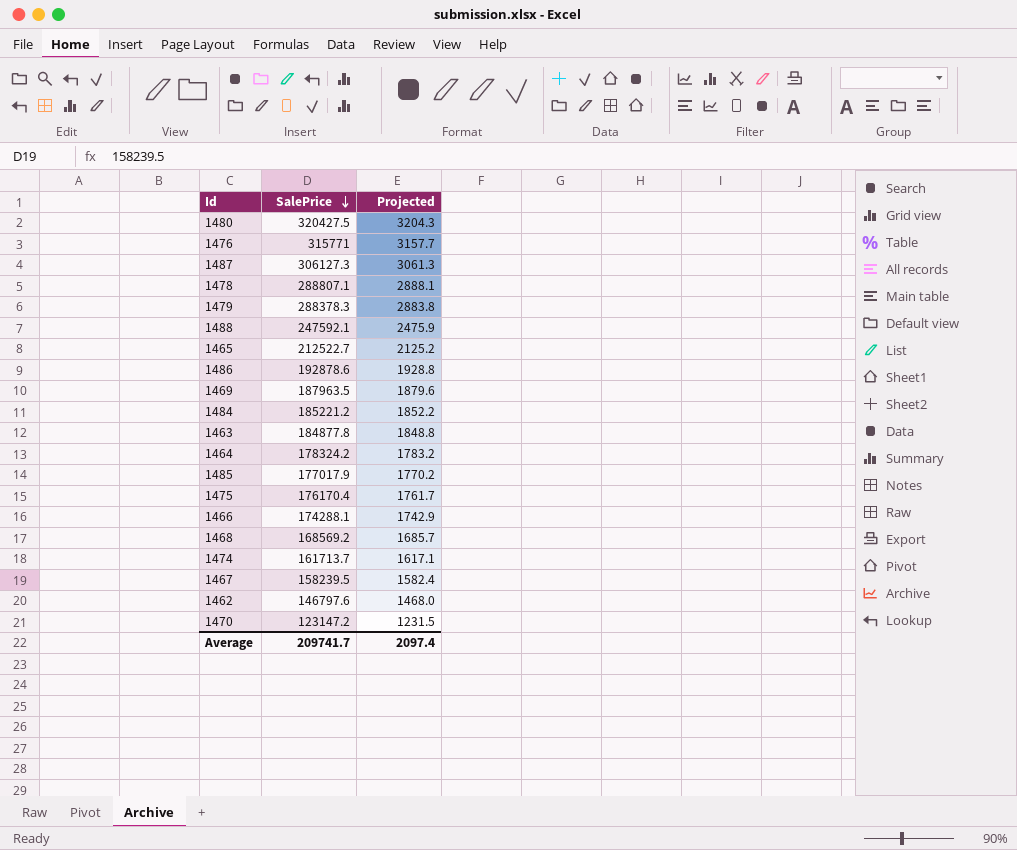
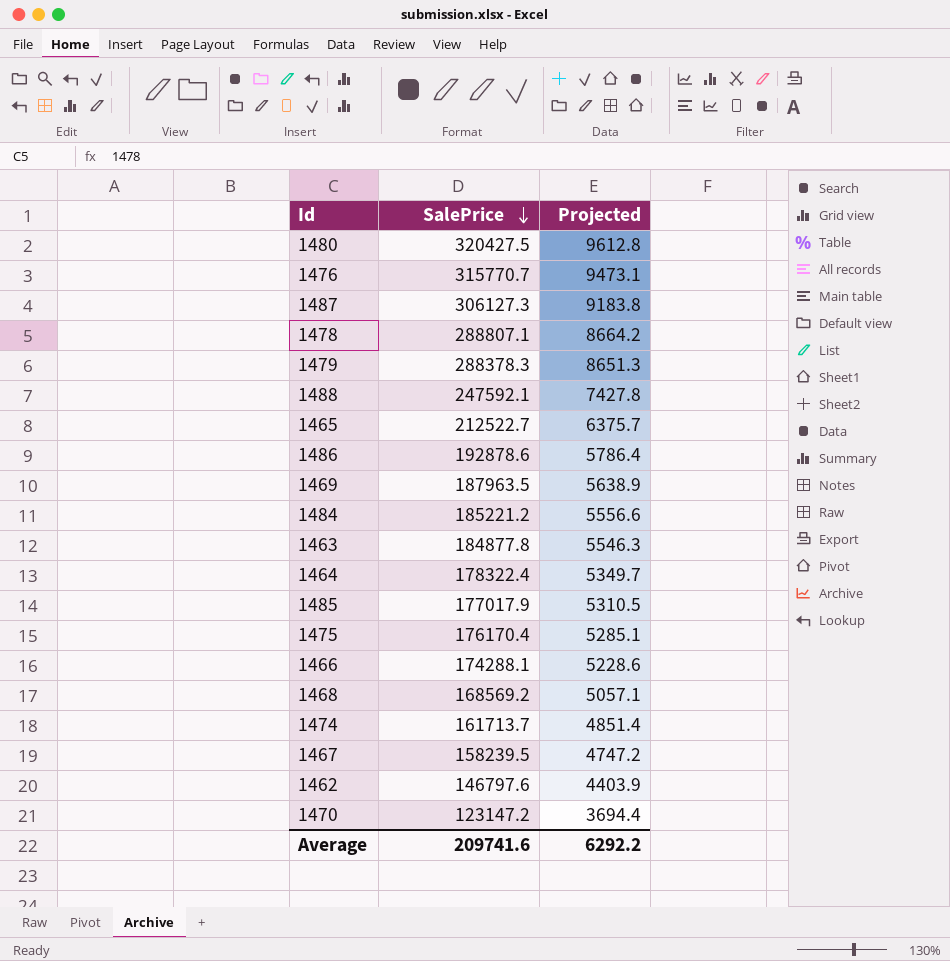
column Projected | formula: [SalePrice] * 0.01 -> [SalePrice] * 0.03
1476 | SalePrice: 315771 -> 315770.7
1464 | SalePrice: 178324.2 -> 178322.4
Average | SalePrice: 209741.7 -> 209741.6
Average | Projected: 2097.4 -> 6292.2

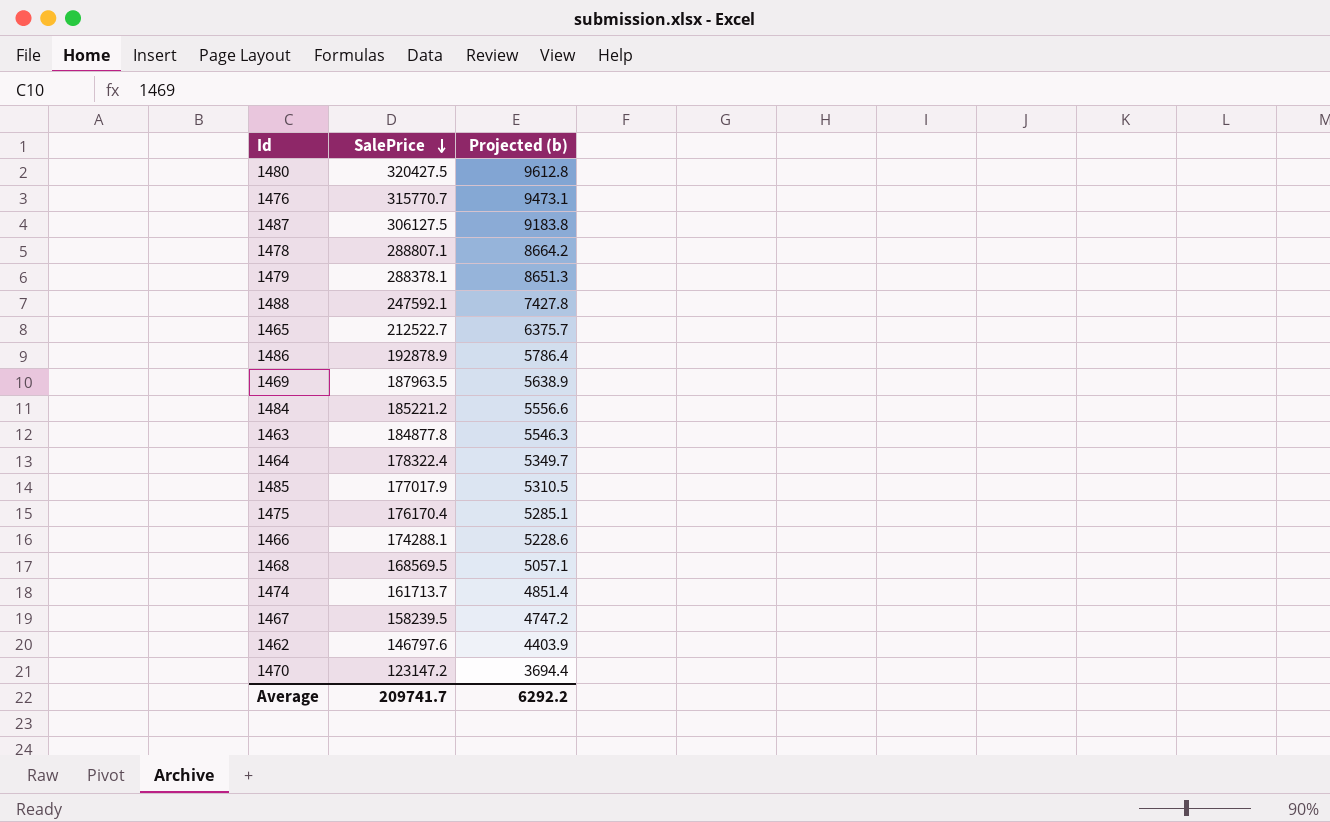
column name: Projected -> Projected (b)
1487 | SalePrice: 306127.3 -> 306127.5
1479 | SalePrice: 288378.3 -> 288378.1
1486 | SalePrice: 192878.6 -> 192878.9
1468 | SalePrice: 168569.2 -> 168569.5
Average | SalePrice: 209741.6 -> 209741.7

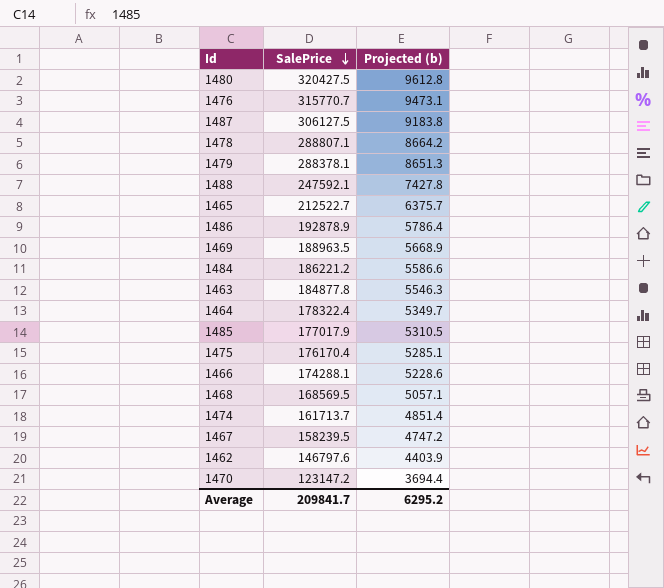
1469 | SalePrice: 187963.5 -> 188963.5
1469 | Projected (b): 5638.9 -> 5668.9
1484 | SalePrice: 185221.2 -> 186221.2
1484 | Projected (b): 5556.6 -> 5586.6
Average | SalePrice: 209741.7 -> 209841.7
Average | Projected (b): 6292.2 -> 6295.2

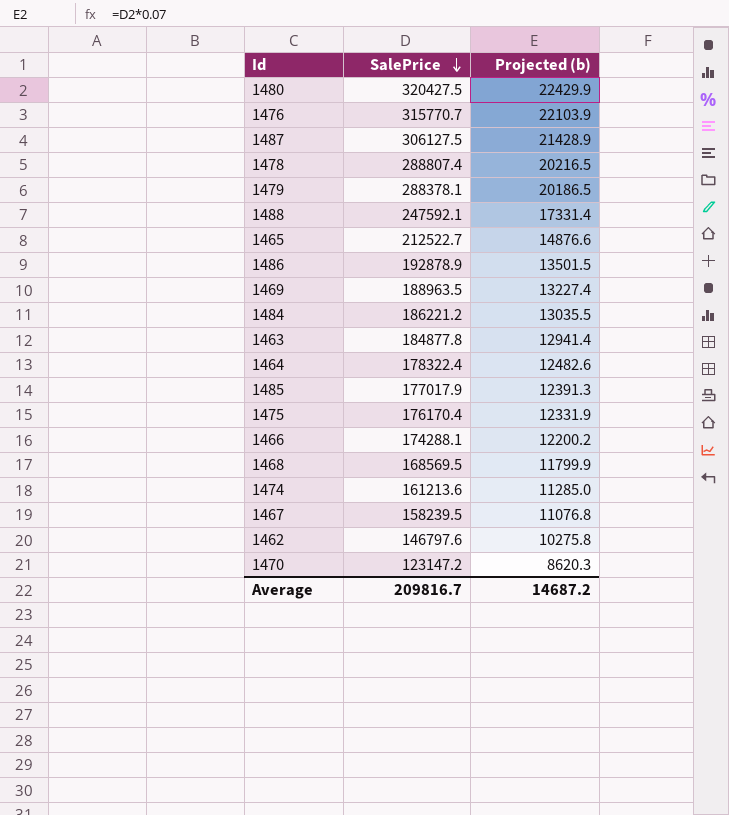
column Projected (b) | formula: [SalePrice] * 0.03 -> [SalePrice] * 0.07
1478 | SalePrice: 288807.1 -> 288807.4
1474 | SalePrice: 161713.7 -> 161213.6
Average | SalePrice: 209841.7 -> 209816.7
Average | Projected (b): 6295.2 -> 14687.2

